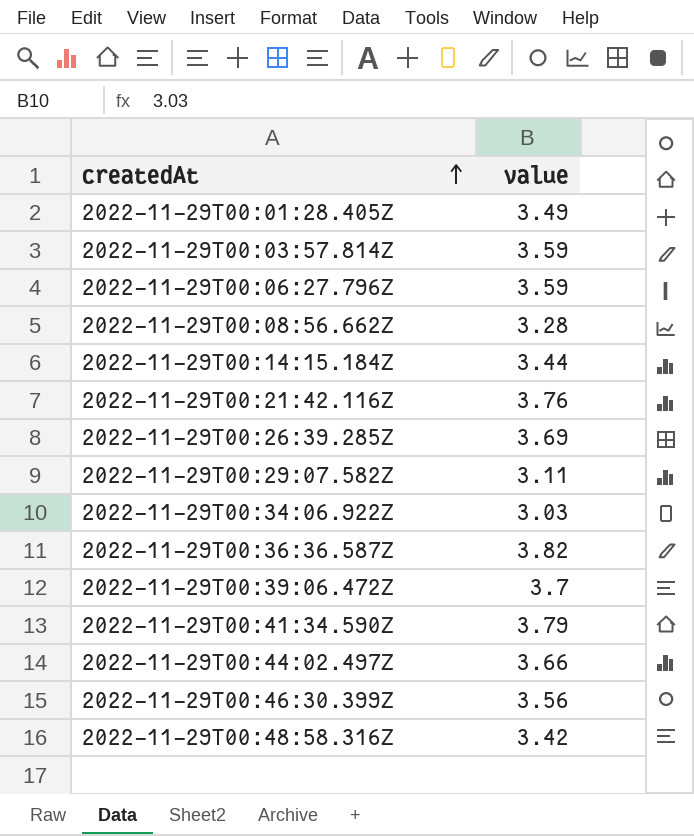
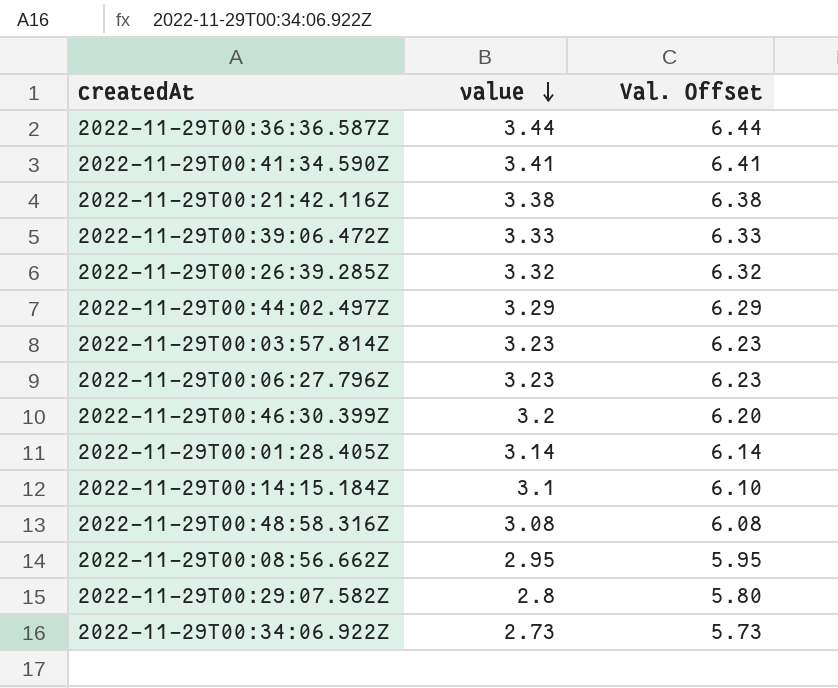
row order: createdAt ascending -> value descending
column Val. Offset | formula: none -> [value] + 3
2022-11-29T00:36:36.587Z | value: 3.82 -> 3.44
2022-11-29T00:41:34.590Z | value: 3.79 -> 3.41
2022-11-29T00:21:42.116Z | value: 3.76 -> 3.38
2022-11-29T00:39:06.472Z | value: 3.7 -> 3.33
2022-11-29T00:26:39.285Z | value: 3.69 -> 3.32
2022-11-29T00:44:02.497Z | value: 3.66 -> 3.29
2022-11-29T00:03:57.814Z | value: 3.59 -> 3.23
2022-11-29T00:06:27.796Z | value: 3.59 -> 3.23
2022-11-29T00:46:30.399Z | value: 3.56 -> 3.2
2022-11-29T00:01:28.405Z | value: 3.49 -> 3.14
2022-11-29T00:14:15.184Z | value: 3.44 -> 3.1
2022-11-29T00:48:58.316Z | value: 3.42 -> 3.08
2022-11-29T00:08:56.662Z | value: 3.28 -> 2.95
2022-11-29T00:29:07.582Z | value: 3.11 -> 2.8
2022-11-29T00:34:06.922Z | value: 3.03 -> 2.73

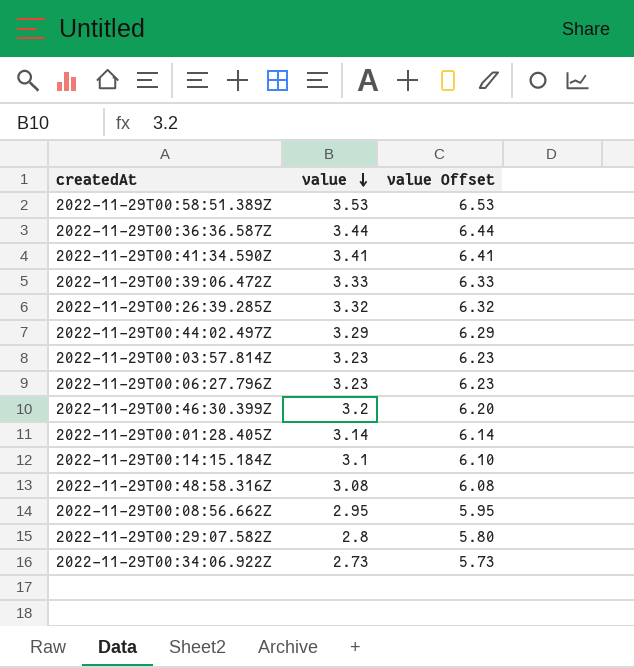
column name: Val. Offset -> value Offset
row 2022-11-29T00:21:42.116Z: 3.38 | 6.38 -> none
row 2022-11-29T00:58:51.389Z: none -> 3.53 | 6.53

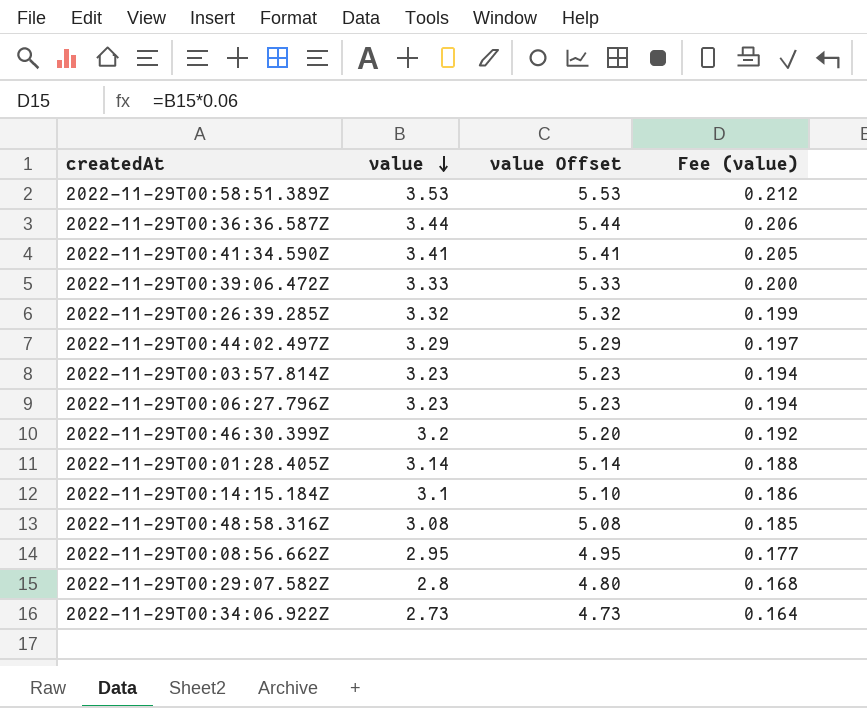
column value Offset | formula: [value] + 3 -> [value] + 2
column Fee (value) | formula: none -> [value] * 0.06

